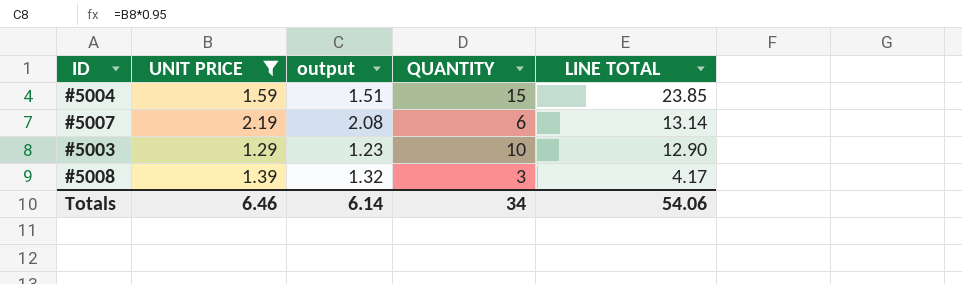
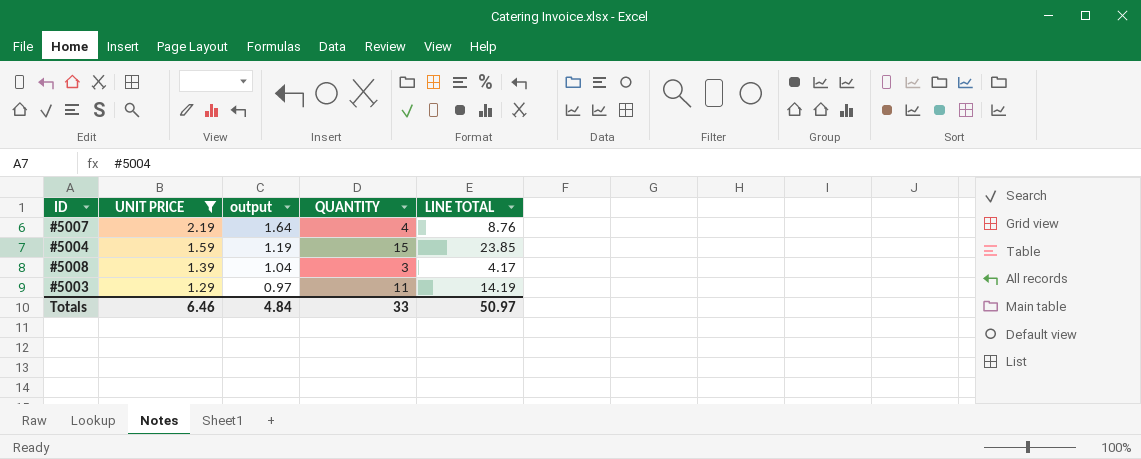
row order: LINE TOTAL descending -> UNIT PRICE descending
column output | formula: [UNIT PRICE] * 0.95 -> [UNIT PRICE] * 0.75
#5007 | QUANTITY: 6 -> 4
#5007 | LINE TOTAL: 13.14 -> 8.76
#5003 | QUANTITY: 10 -> 11
#5003 | LINE TOTAL: 12.90 -> 14.19
Totals | output: 6.14 -> 4.84
Totals | QUANTITY: 34 -> 33
Totals | LINE TOTAL: 54.06 -> 50.97

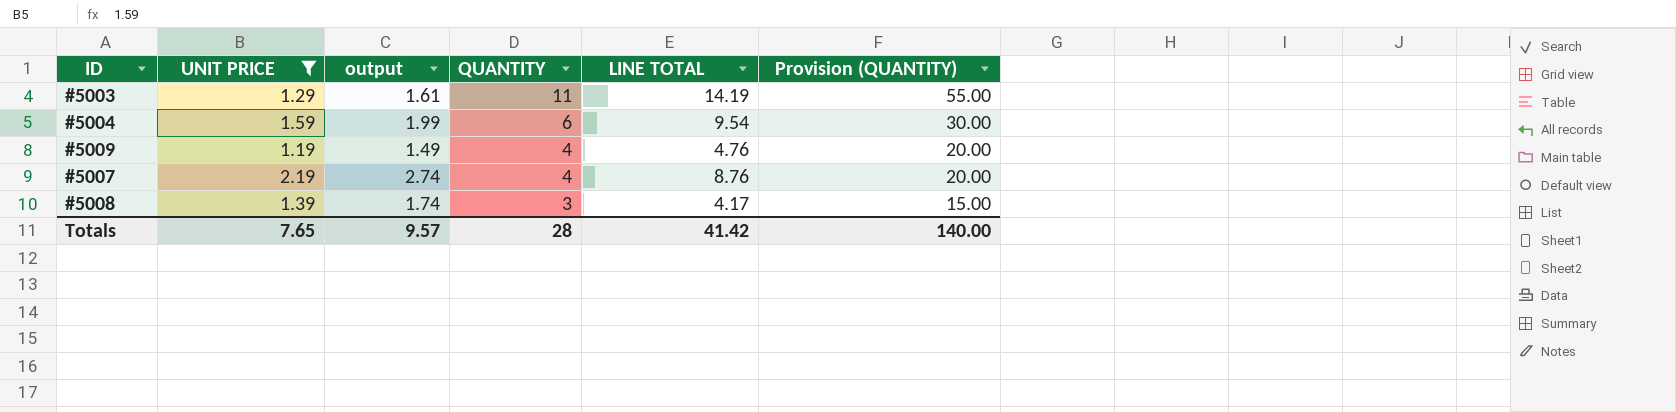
row order: UNIT PRICE descending -> QUANTITY descending
column output | formula: [UNIT PRICE] * 0.75 -> [UNIT PRICE] * 1.25
column Provision (QUANTITY) | formula: none -> [QUANTITY] * 5
#5004 | QUANTITY: 15 -> 6
#5004 | LINE TOTAL: 23.85 -> 9.54
row #5009: none -> 1.19 | 1.49 | 4 | 4.76 | 20.00
Totals | UNIT PRICE: 6.46 -> 7.65
Totals | output: 4.84 -> 9.57
Totals | QUANTITY: 33 -> 28
Totals | LINE TOTAL: 50.97 -> 41.42

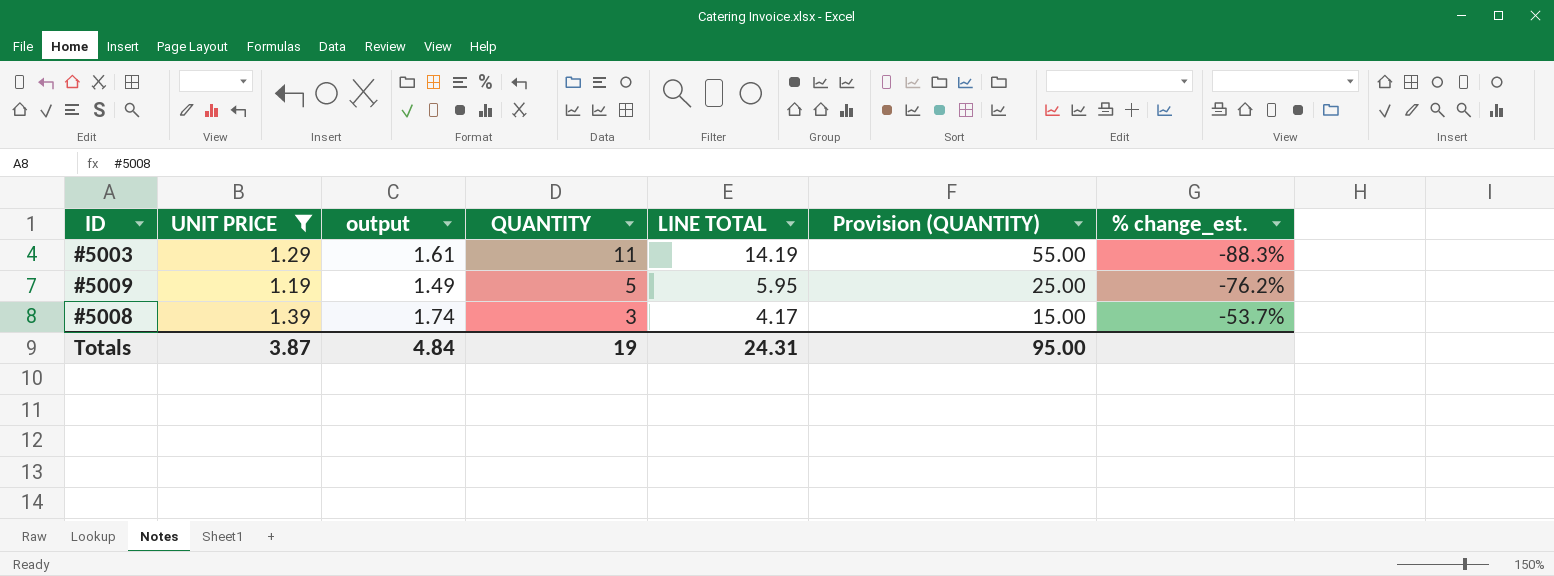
column % change_est. | formula: none -> ([UNIT PRICE] - [QUANTITY]) / [QUANTITY]
row #5004: 1.59 | 1.99 | 6 | 9.54 | 30.00 -> none
row #5007: 2.19 | 2.74 | 4 | 8.76 | 20.00 -> none
#5009 | QUANTITY: 4 -> 5
#5009 | LINE TOTAL: 4.76 -> 5.95
#5009 | Provision (QUANTITY): 20.00 -> 25.00
Totals | UNIT PRICE: 7.65 -> 3.87
Totals | output: 9.57 -> 4.84
Totals | QUANTITY: 28 -> 19
Totals | LINE TOTAL: 41.42 -> 24.31
Totals | Provision (QUANTITY): 140.00 -> 95.00

